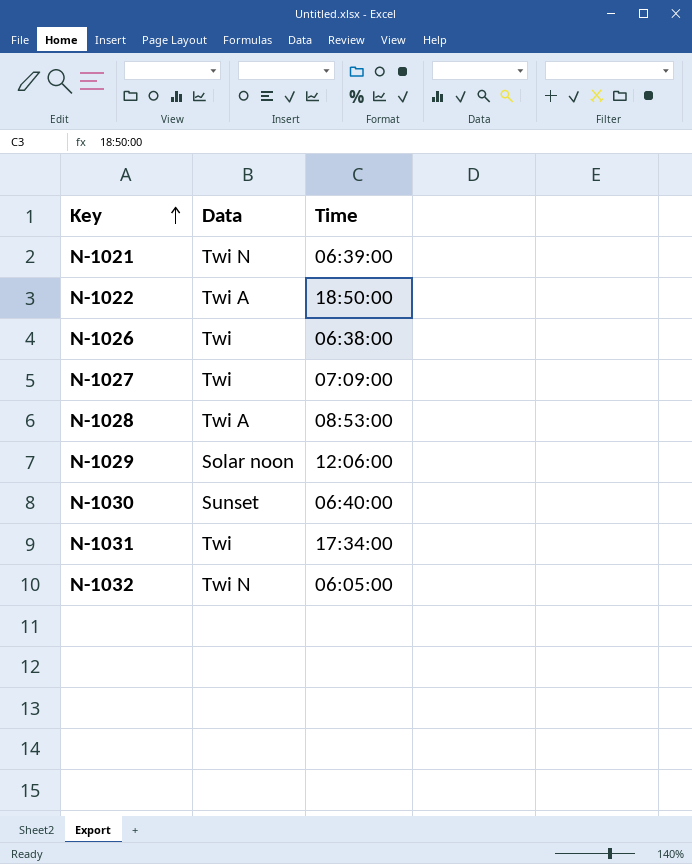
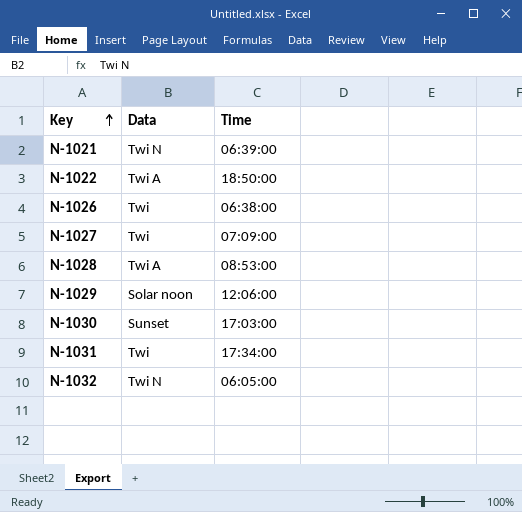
N-1030 | Time: 06:40:00 -> 17:03:00

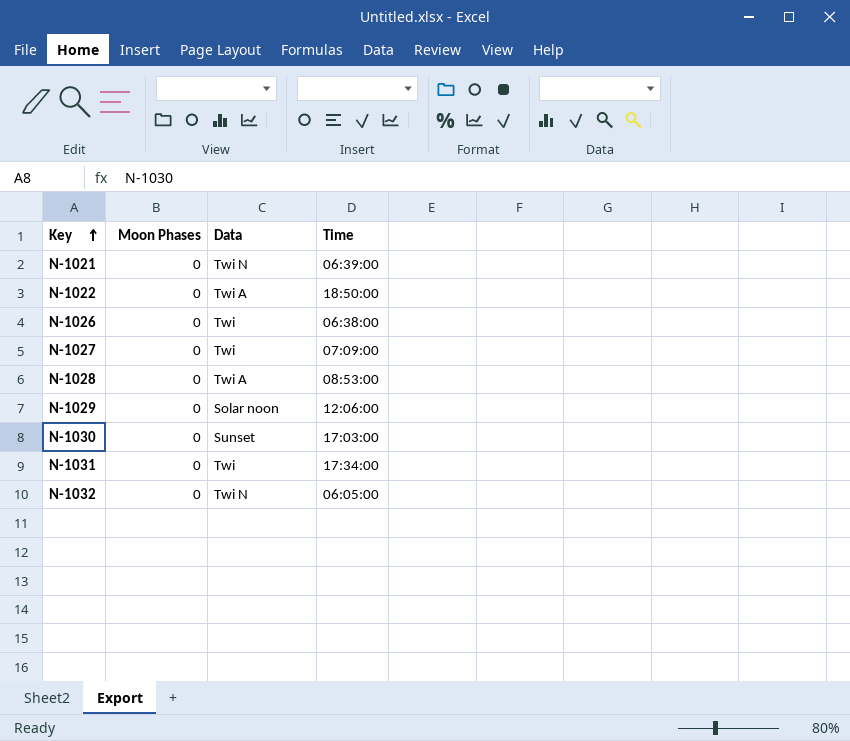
column Moon Phases | position: none -> 2

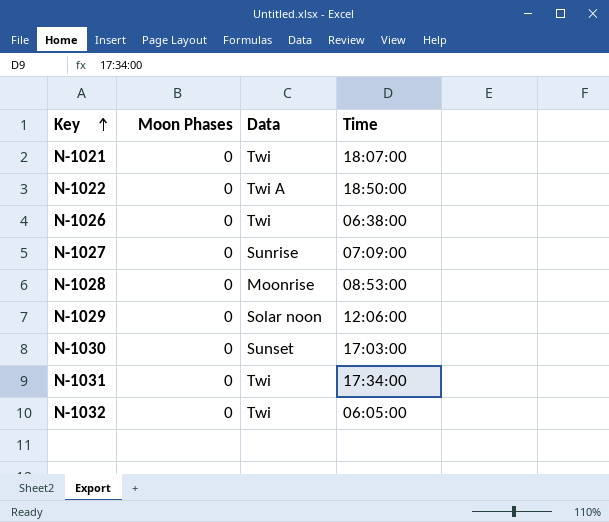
N-1021 | Data: Twi N -> Twi
N-1021 | Time: 06:39:00 -> 18:07:00
N-1027 | Data: Twi -> Sunrise
N-1028 | Data: Twi A -> Moonrise
N-1032 | Data: Twi N -> Twi

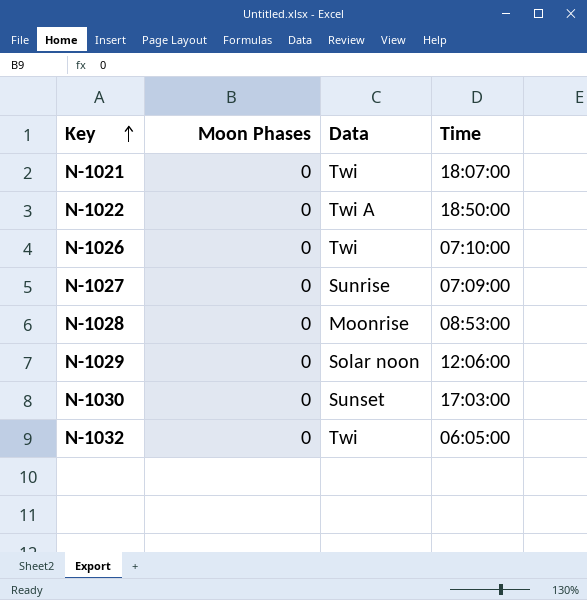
row N-1031: 0 | Twi | 17:34:00 -> none
N-1026 | Time: 06:38:00 -> 07:10:00

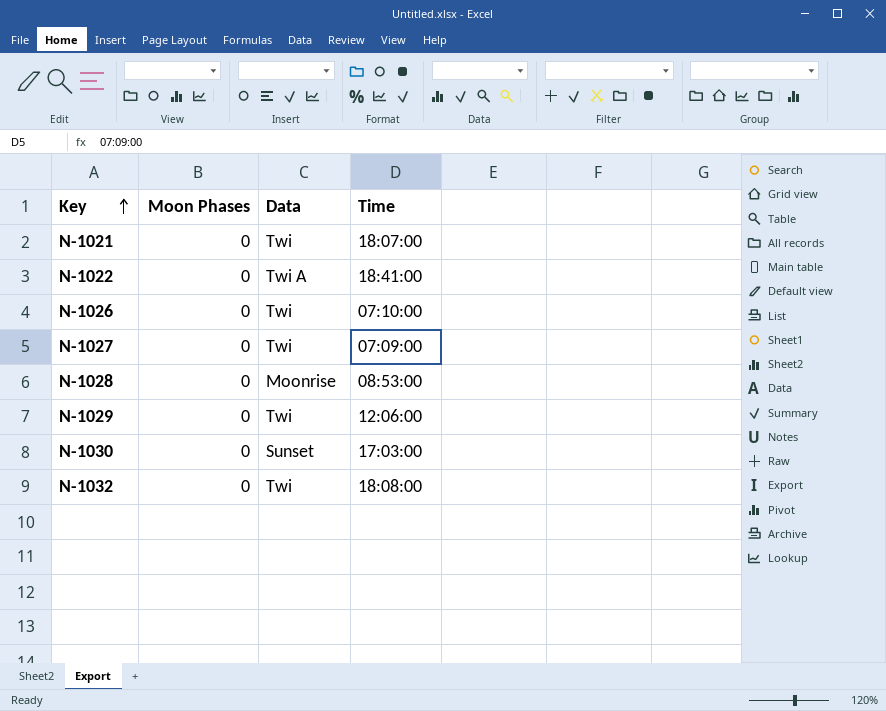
N-1022 | Time: 18:50:00 -> 18:41:00
N-1027 | Data: Sunrise -> Twi
N-1029 | Data: Solar noon -> Twi
N-1032 | Time: 06:05:00 -> 18:08:00

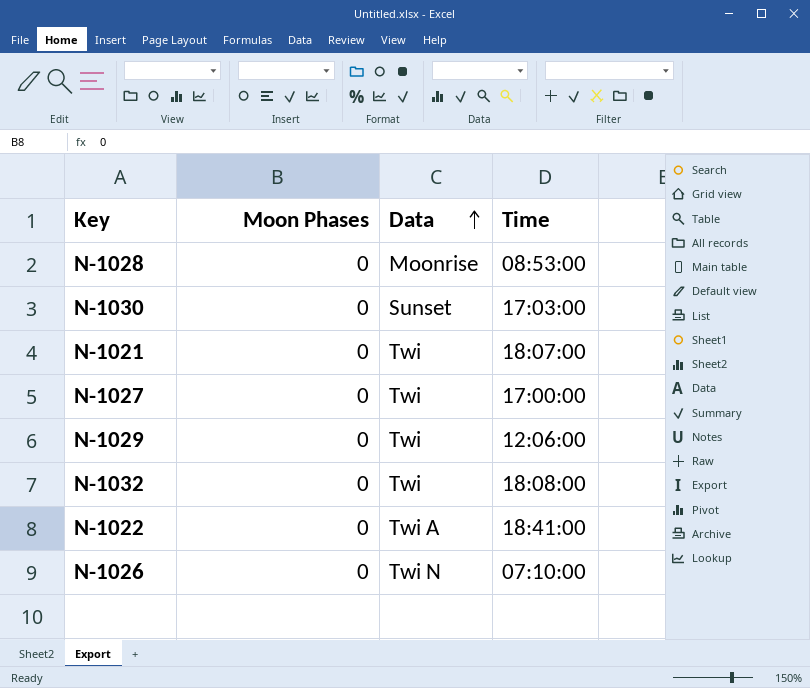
row order: Key ascending -> Data ascending
N-1027 | Time: 07:09:00 -> 17:00:00
N-1026 | Data: Twi -> Twi N

